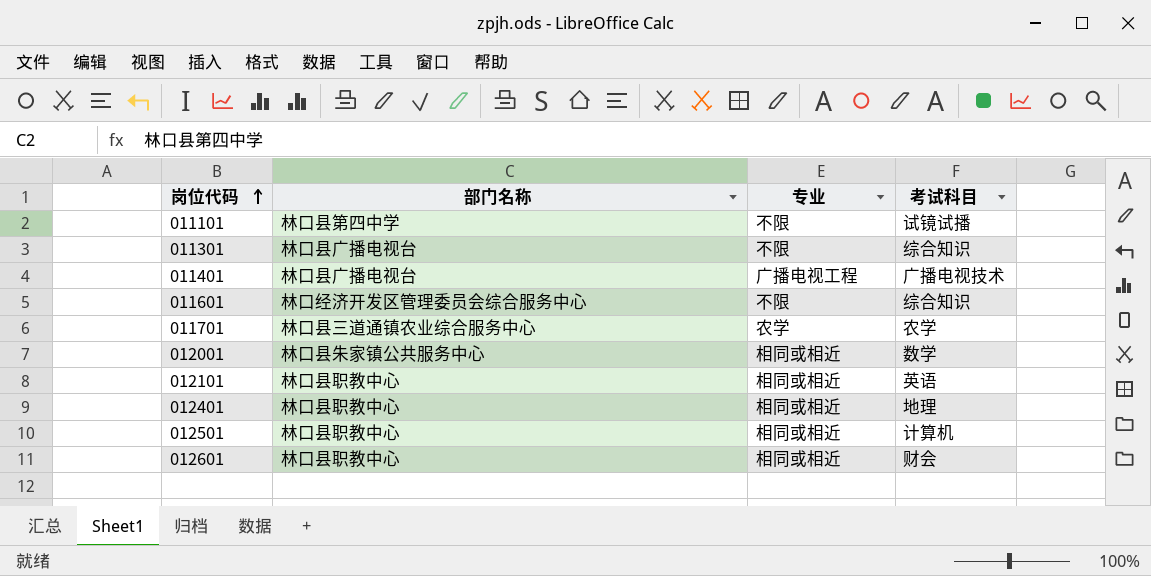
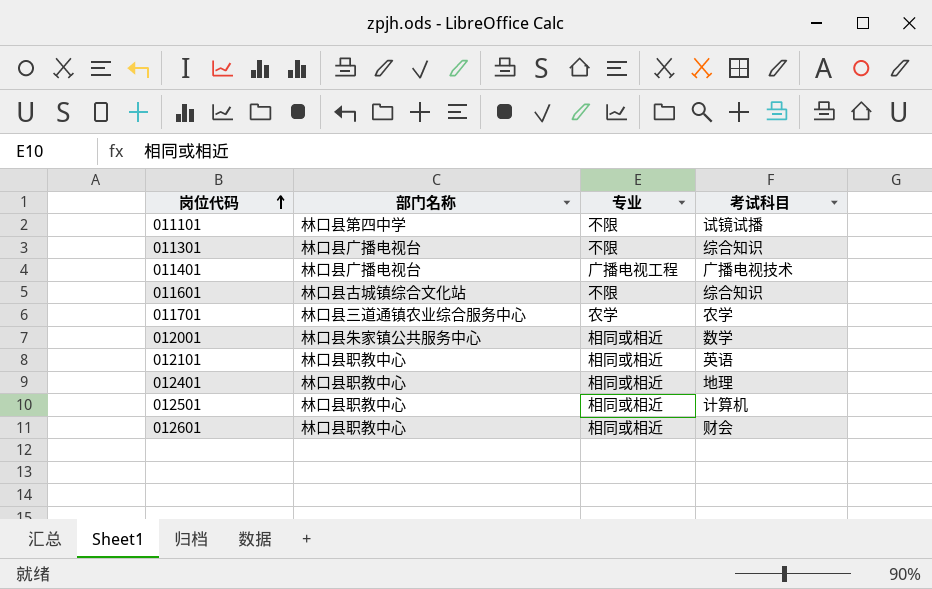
011601 | 部门名称: 林口经济开发区管理委员会综合服务中心 -> 林口县古城镇综合文化站

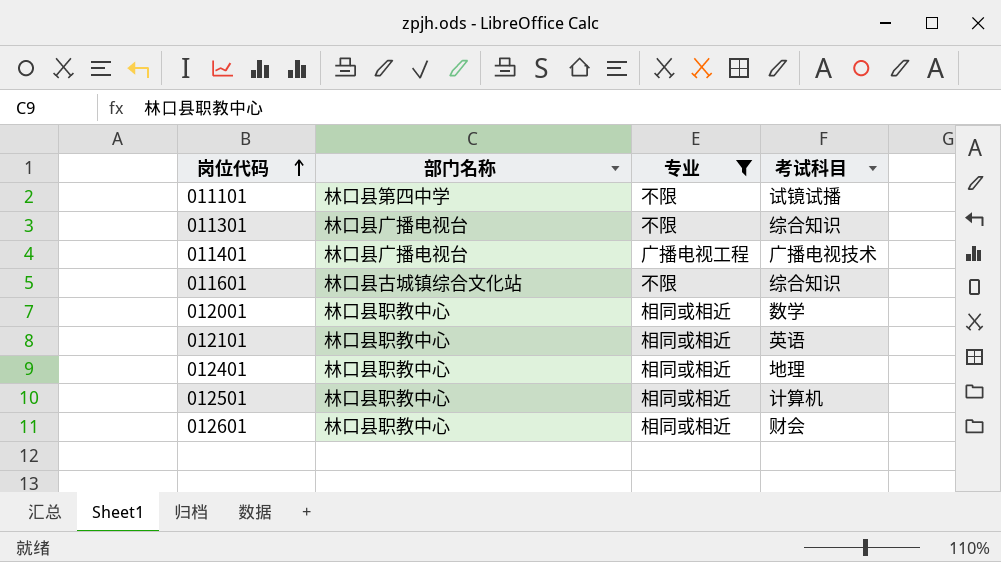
filter: none -> 专业 != 农学
012001 | 部门名称: 林口县朱家镇公共服务中心 -> 林口县职教中心

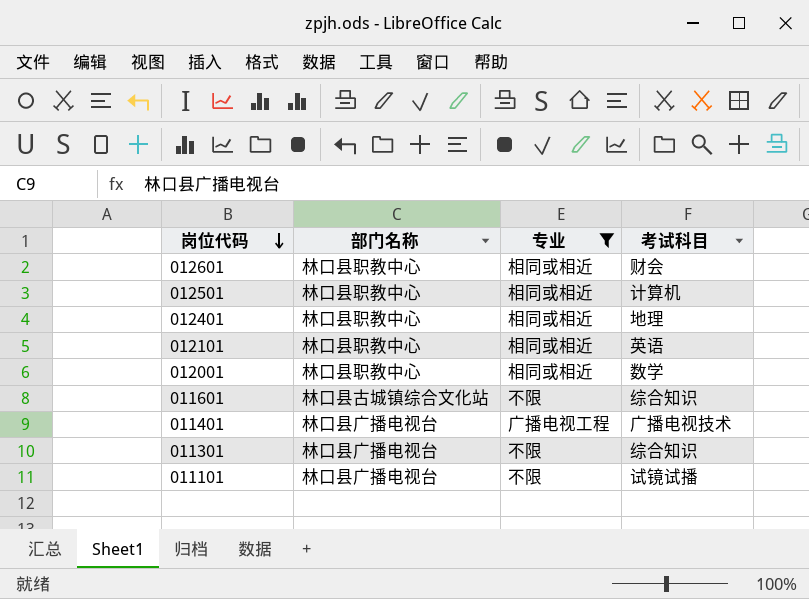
row order: 岗位代码 ascending -> 岗位代码 descending
011101 | 部门名称: 林口县第四中学 -> 林口县广播电视台

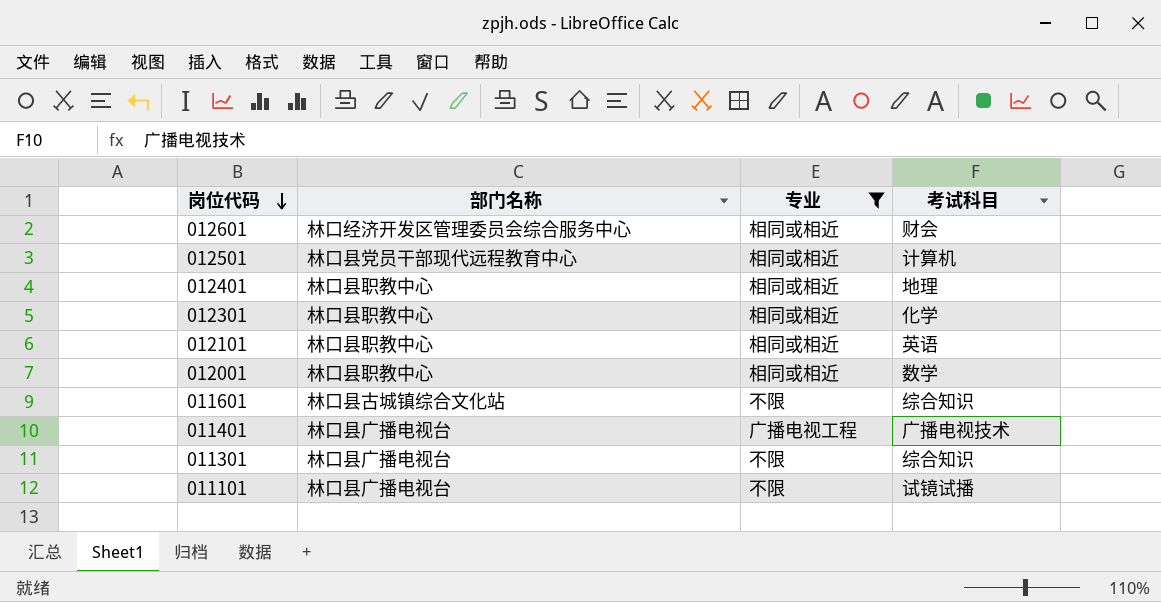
012601 | 部门名称: 林口县职教中心 -> 林口经济开发区管理委员会综合服务中心
012501 | 部门名称: 林口县职教中心 -> 林口县党员干部现代远程教育中心
row 012301: none -> 林口县职教中心 | 相同或相近 | 化学

